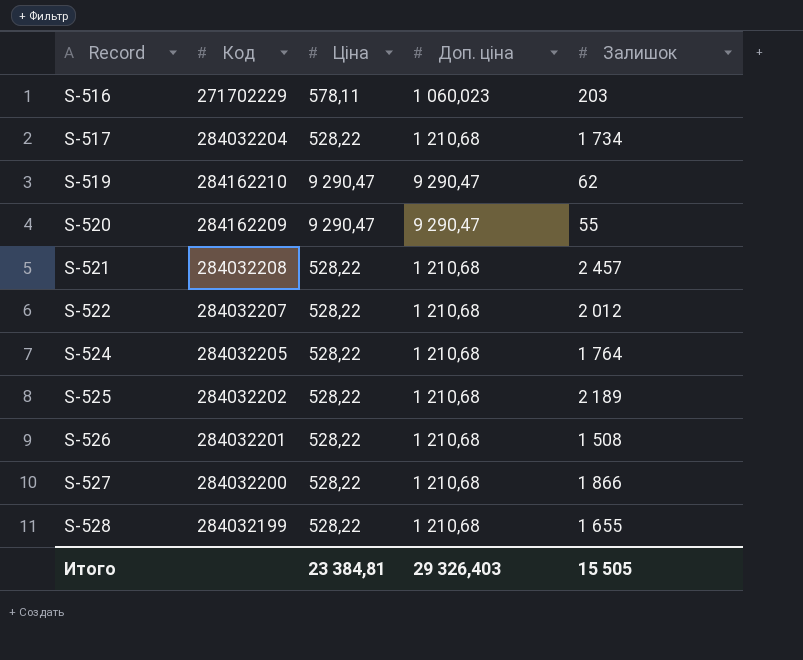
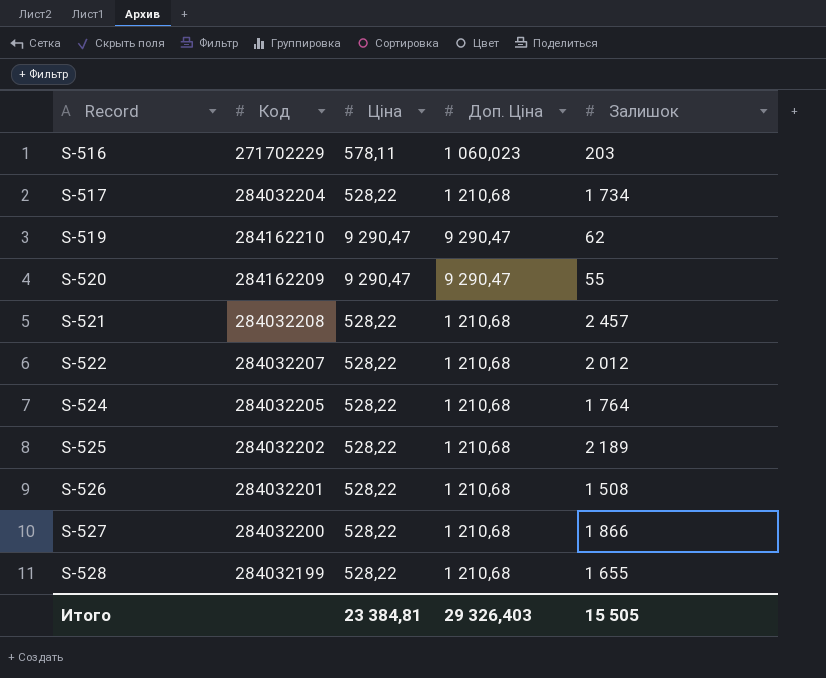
column name: Доп. ціна -> Доп. Ціна

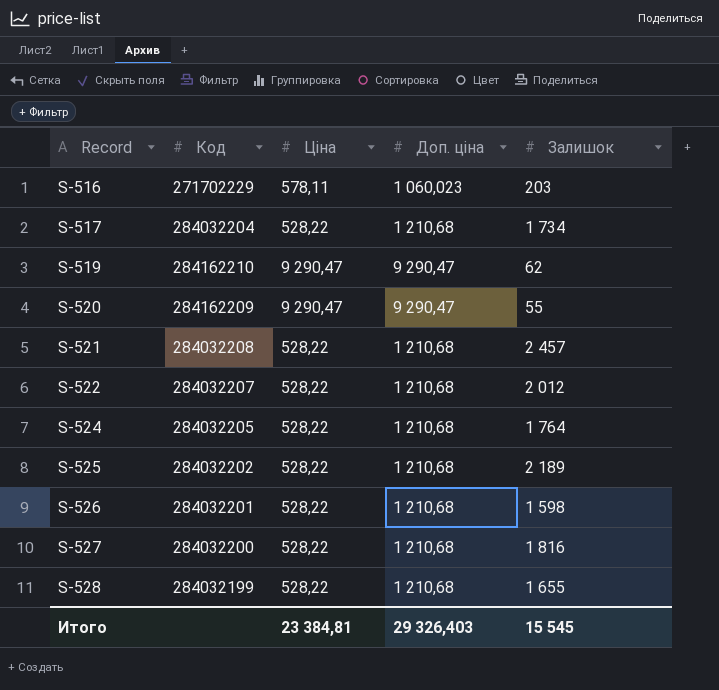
column name: Доп. Ціна -> Доп. ціна
S-526 | Залишок: 1 508 -> 1 598
S-527 | Залишок: 1 866 -> 1 816
Итого | Залишок: 15 505 -> 15 545

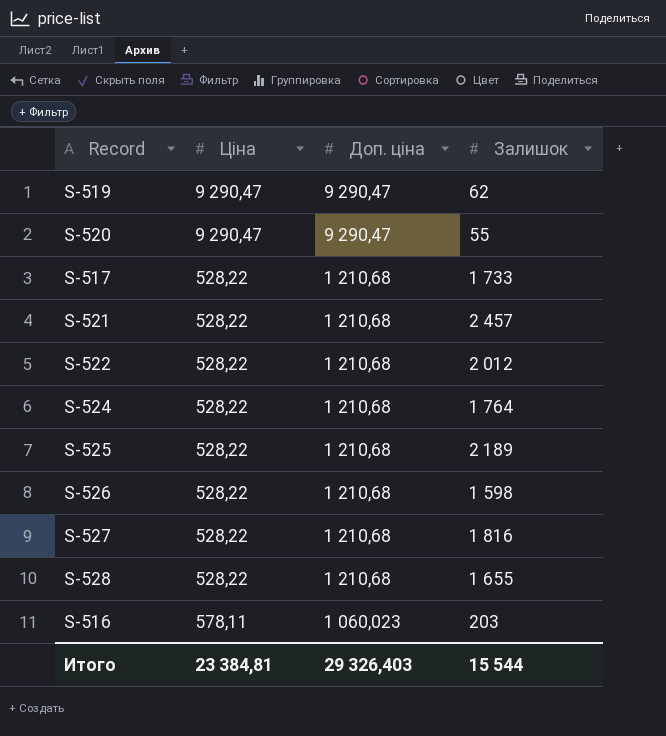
row order: Record ascending -> Доп. ціна descending
column Код | position: 2 -> none
S-517 | Залишок: 1 734 -> 1 733
Итого | Залишок: 15 545 -> 15 544

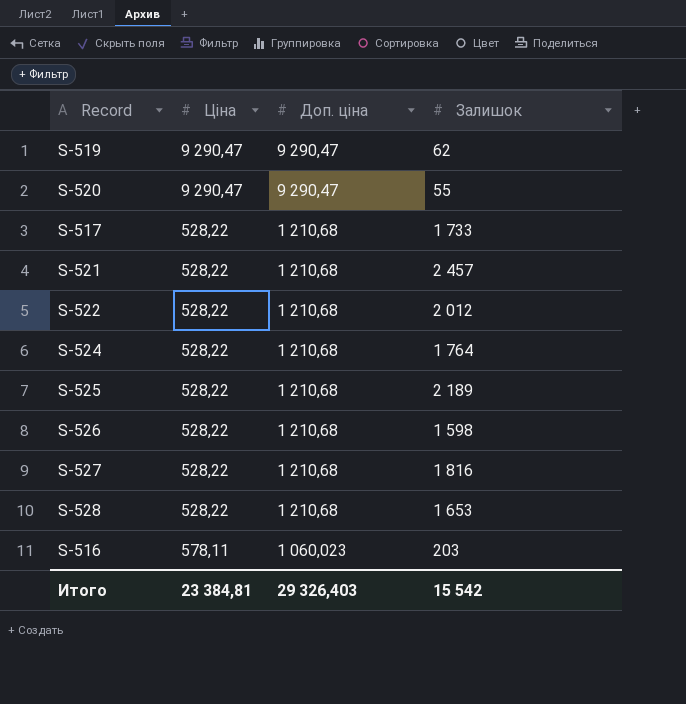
S-528 | Залишок: 1 655 -> 1 653
Итого | Залишок: 15 544 -> 15 542

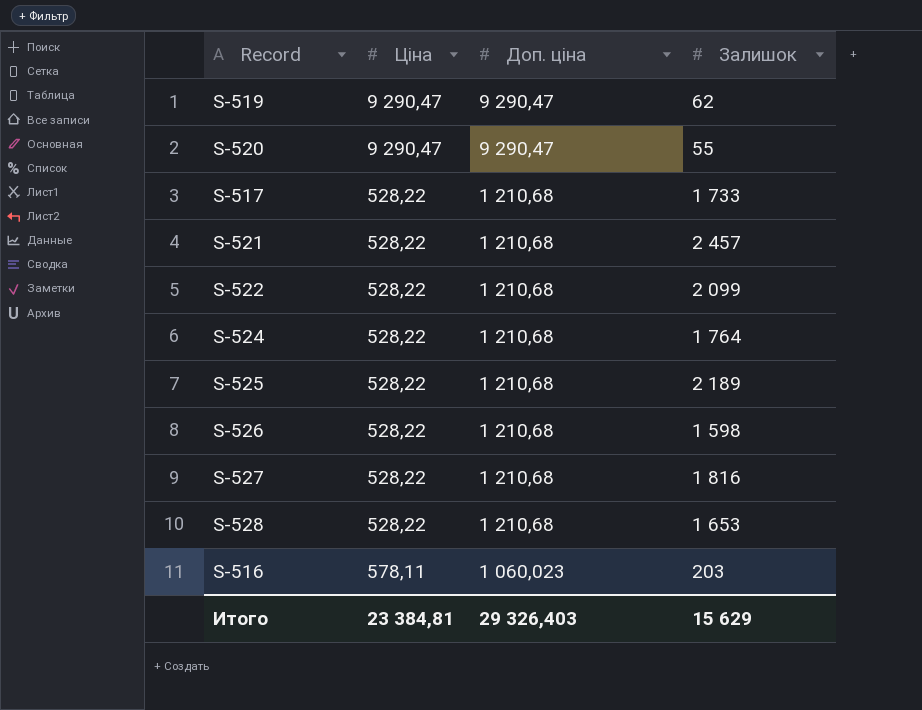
S-522 | Залишок: 2 012 -> 2 099
Итого | Залишок: 15 542 -> 15 629

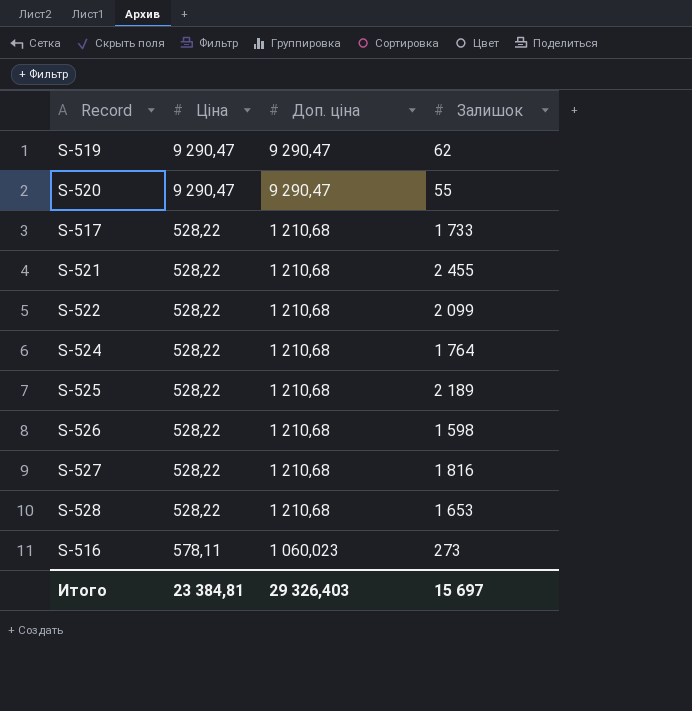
S-521 | Залишок: 2 457 -> 2 455
S-516 | Залишок: 203 -> 273
Итого | Залишок: 15 629 -> 15 697

